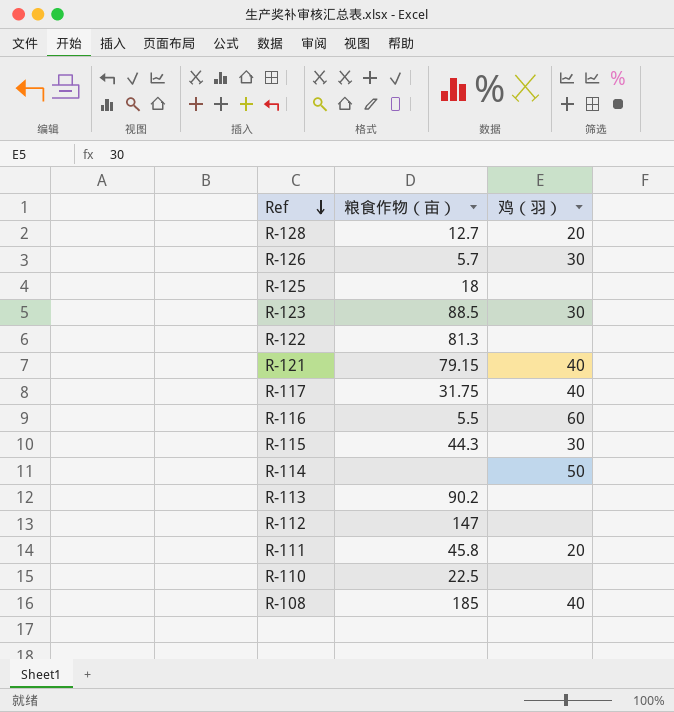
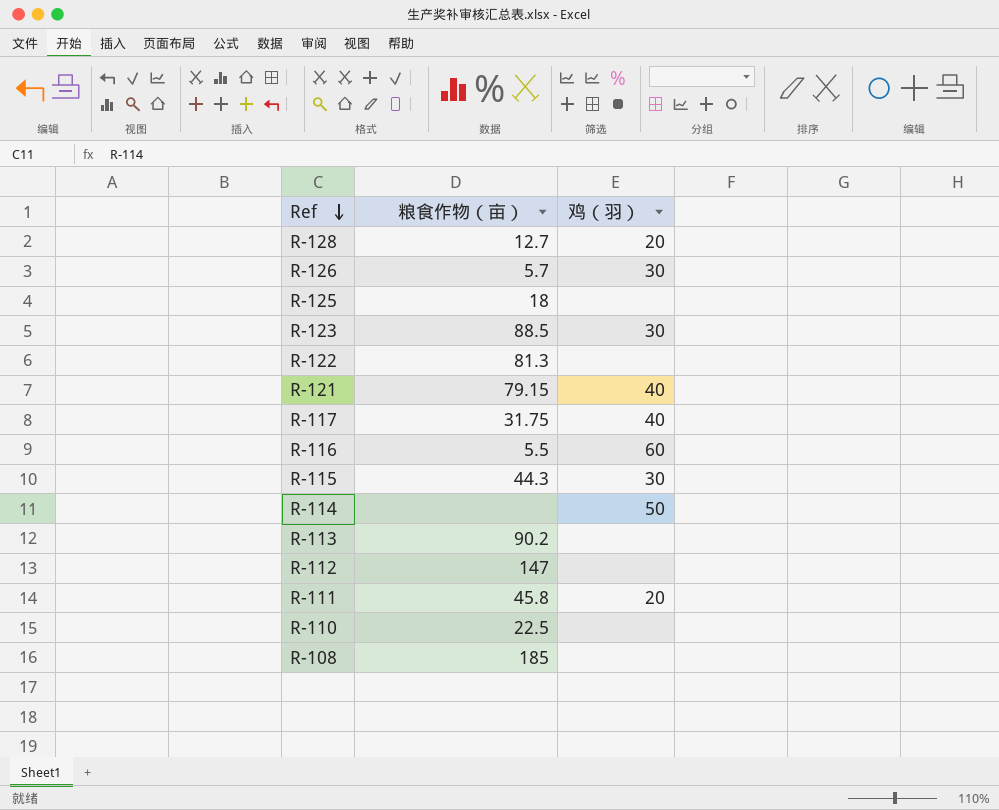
R-108 | 鸡（羽）: 40 -> none

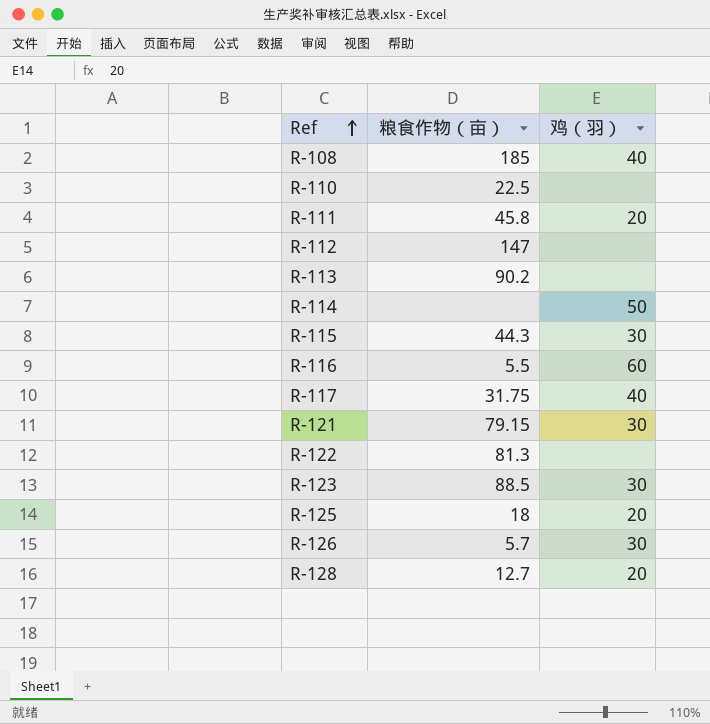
row order: Ref descending -> Ref ascending
R-108 | 鸡（羽）: none -> 40
R-121 | 鸡（羽）: 40 -> 30
R-125 | 鸡（羽）: none -> 20

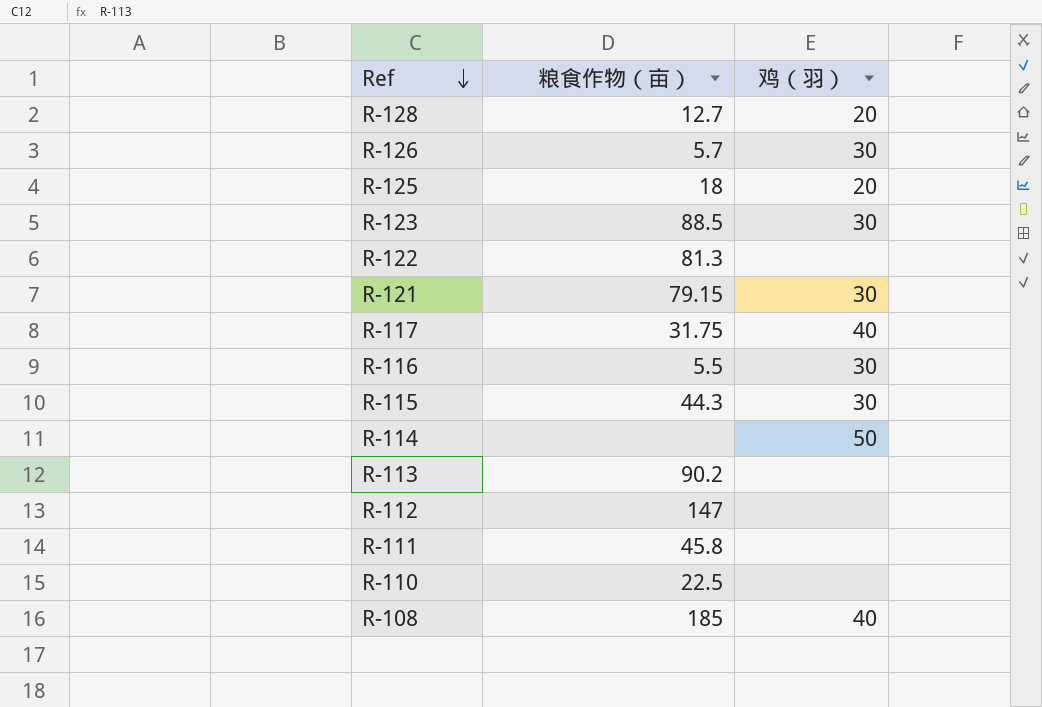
row order: Ref ascending -> Ref descending
R-116 | 鸡（羽）: 60 -> 30
R-111 | 鸡（羽）: 20 -> none

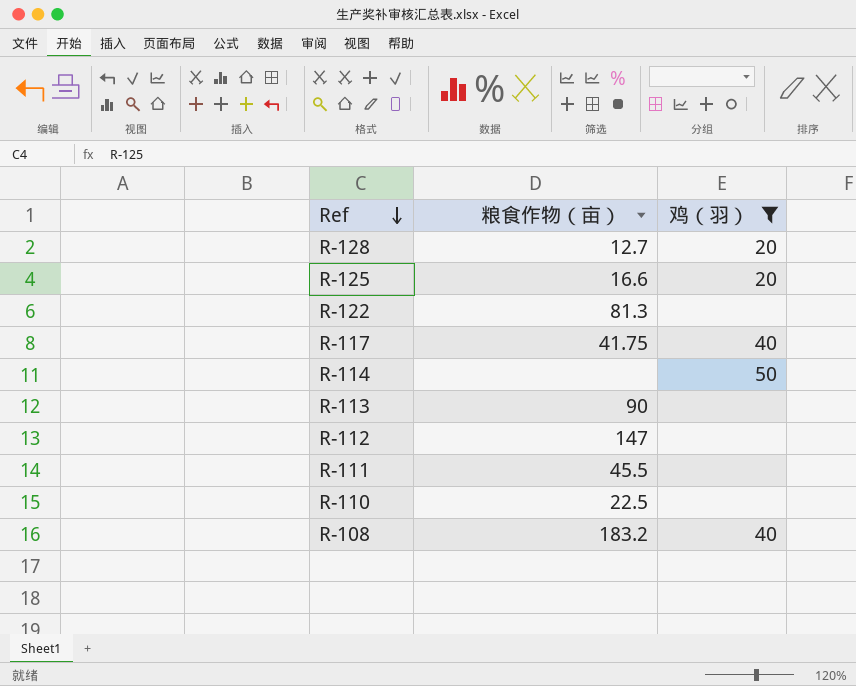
filter: none -> 鸡（羽） != 30
R-125 | 粮食作物（亩）: 18 -> 16.6
R-117 | 粮食作物（亩）: 31.75 -> 41.75
R-113 | 粮食作物（亩）: 90.2 -> 90
R-111 | 粮食作物（亩）: 45.8 -> 45.5
R-108 | 粮食作物（亩）: 185 -> 183.2

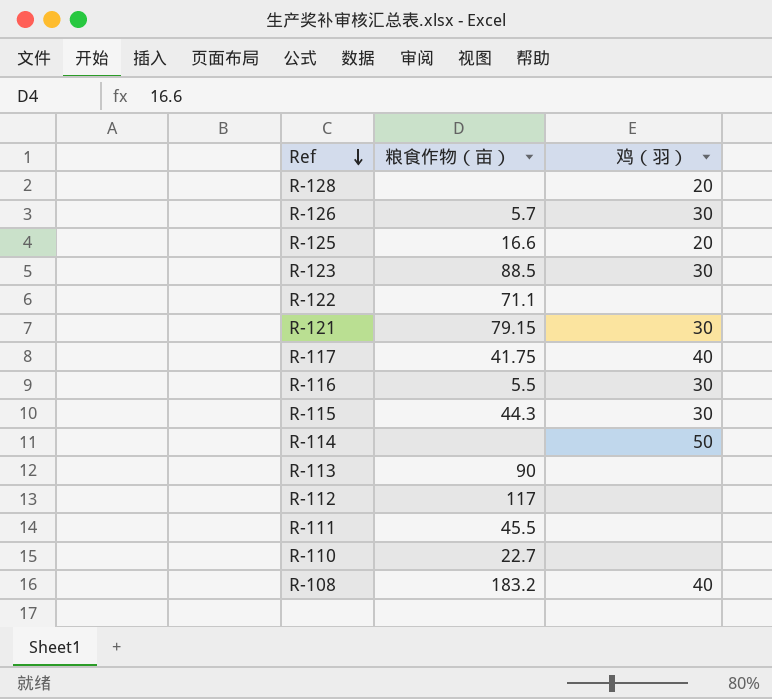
filter: 鸡（羽） != 30 -> none
R-128 | 粮食作物（亩）: 12.7 -> none
R-122 | 粮食作物（亩）: 81.3 -> 71.1
R-112 | 粮食作物（亩）: 147 -> 117
R-110 | 粮食作物（亩）: 22.5 -> 22.7

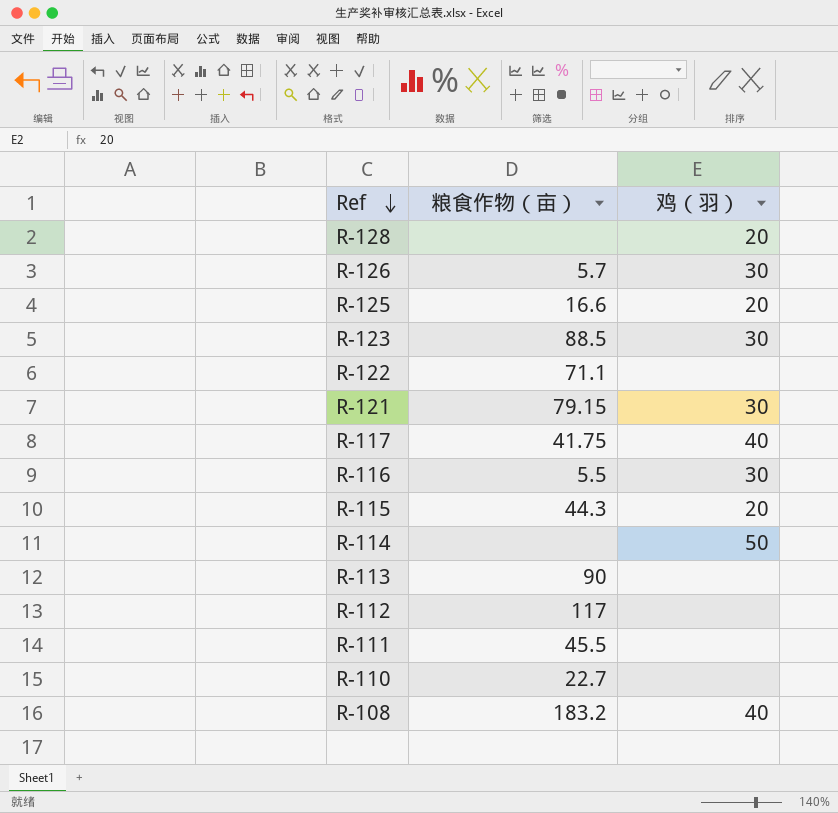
R-115 | 鸡（羽）: 30 -> 20

